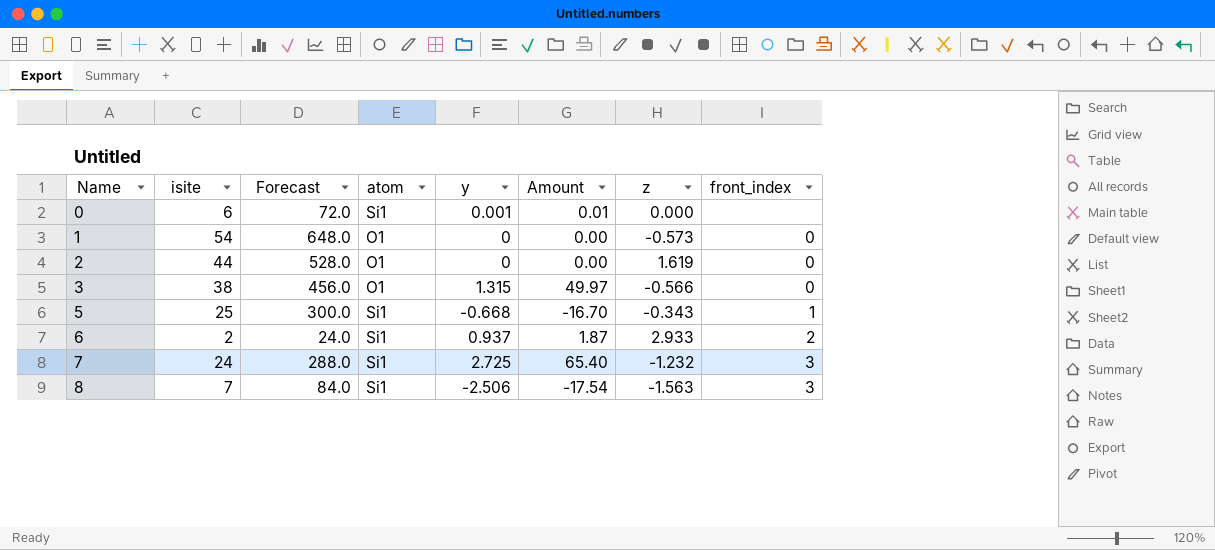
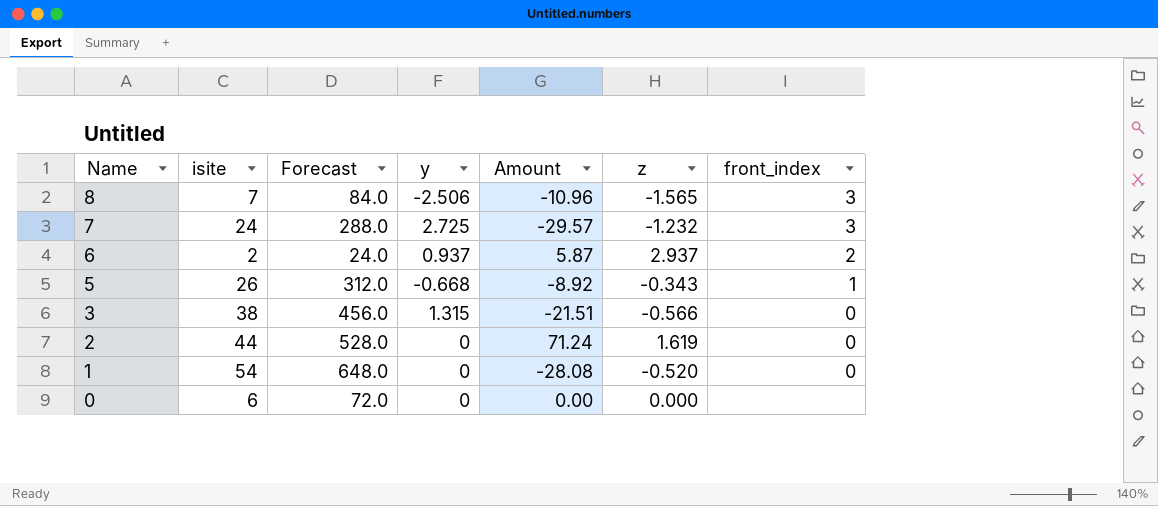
row order: Name ascending -> Name descending
column atom | position: 4 -> none
column Amount | formula: [isite] * [y] -> [isite] * [z]
8 | z: -1.563 -> -1.565
6 | z: 2.933 -> 2.937
5 | isite: 25 -> 26
5 | Forecast: 300.0 -> 312.0
1 | z: -0.573 -> -0.520
0 | y: 0.001 -> 0

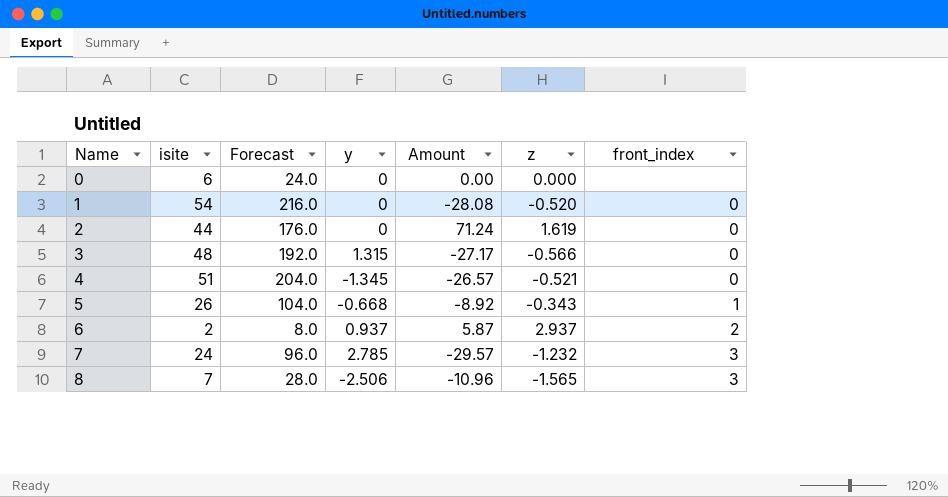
row order: Name descending -> Name ascending
column Forecast | formula: [isite] * 12 -> [isite] * 4
3 | isite: 38 -> 48
3 | Amount: -21.51 -> -27.17
row 4: none -> 51 | 204.0 | -1.345 | -26.57 | -0.521 | 0
7 | y: 2.725 -> 2.785

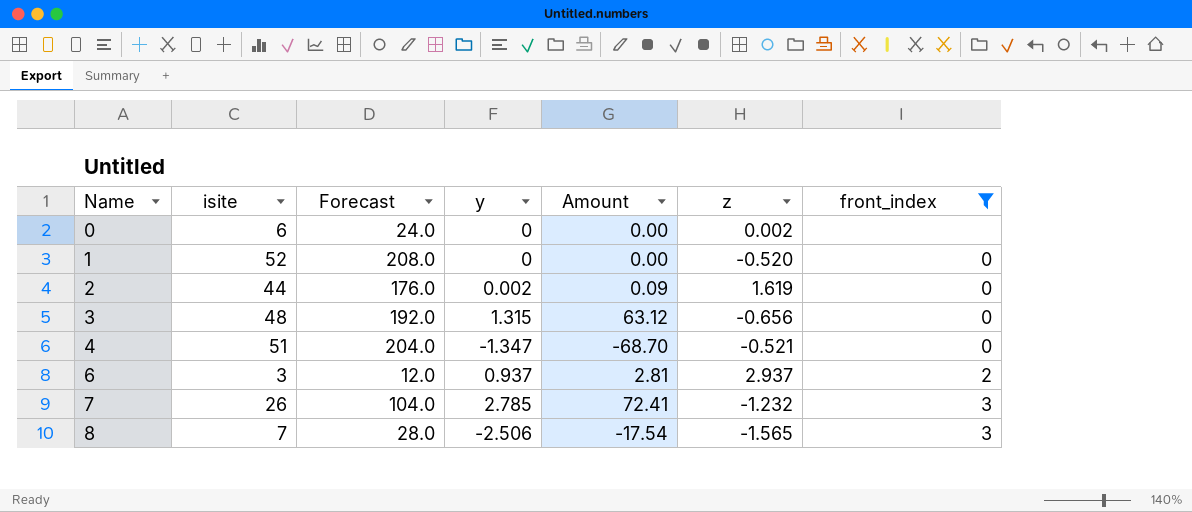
filter: none -> front_index != 1
column Amount | formula: [isite] * [z] -> [isite] * [y]
0 | z: 0.000 -> 0.002
1 | isite: 54 -> 52
1 | Forecast: 216.0 -> 208.0
2 | y: 0 -> 0.002
3 | z: -0.566 -> -0.656
4 | y: -1.345 -> -1.347
6 | isite: 2 -> 3
6 | Forecast: 8.0 -> 12.0
7 | isite: 24 -> 26
7 | Forecast: 96.0 -> 104.0

